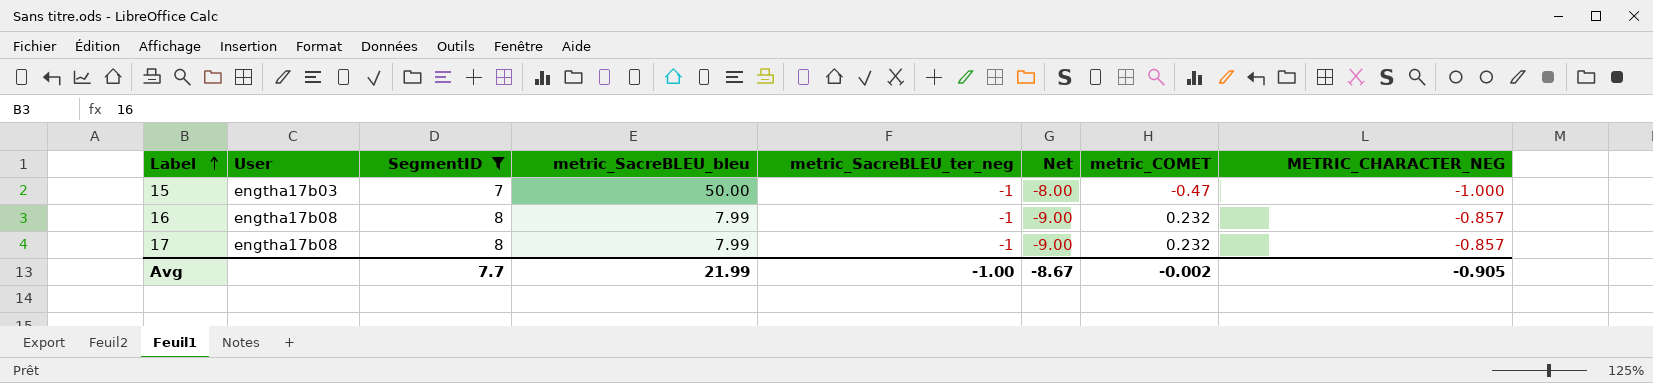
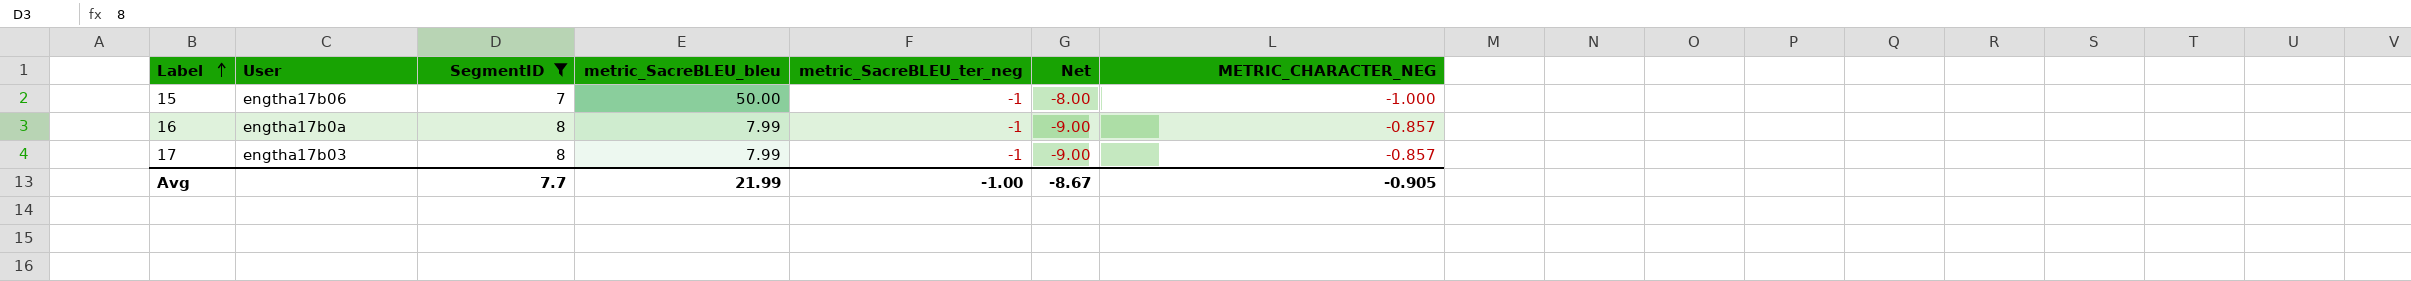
column metric_COMET | position: 7 -> none
15 | User: engtha17b03 -> engtha17b06
16 | User: engtha17b08 -> engtha17b0a
17 | User: engtha17b08 -> engtha17b03

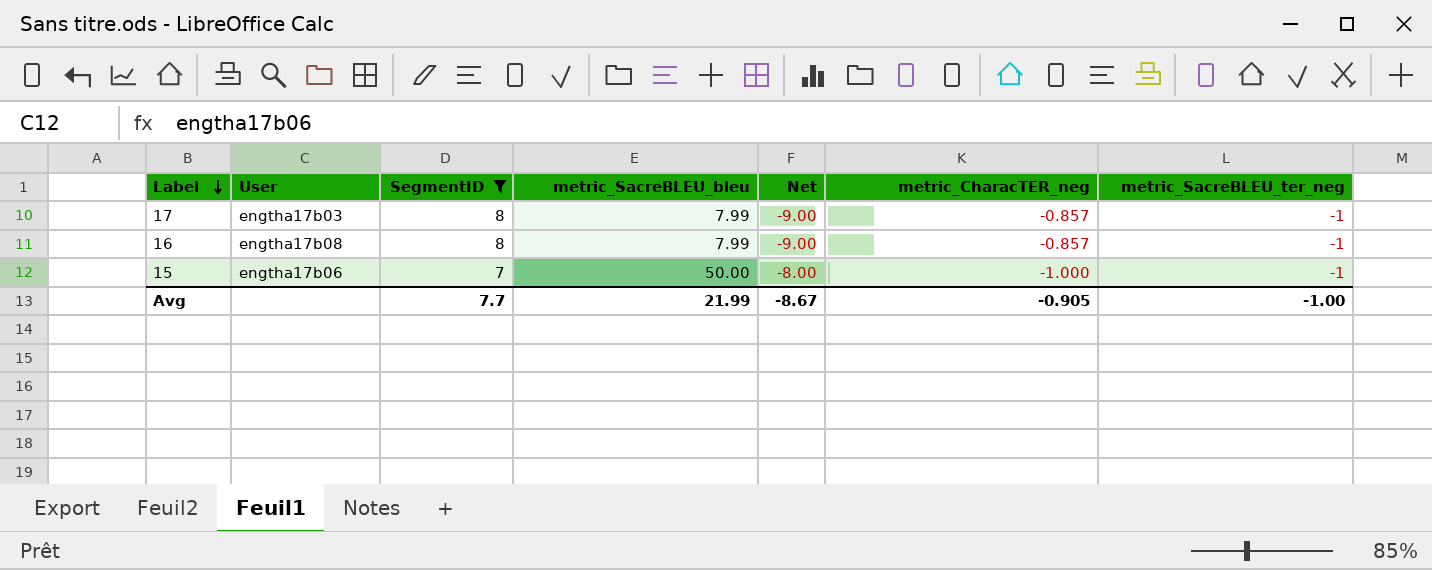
row order: Label ascending -> Label descending
column name: METRIC_CHARACTER_NEG -> metric_CharacTER_neg
column metric_SacreBLEU_ter_neg | position: 5 -> 7
16 | User: engtha17b0a -> engtha17b08

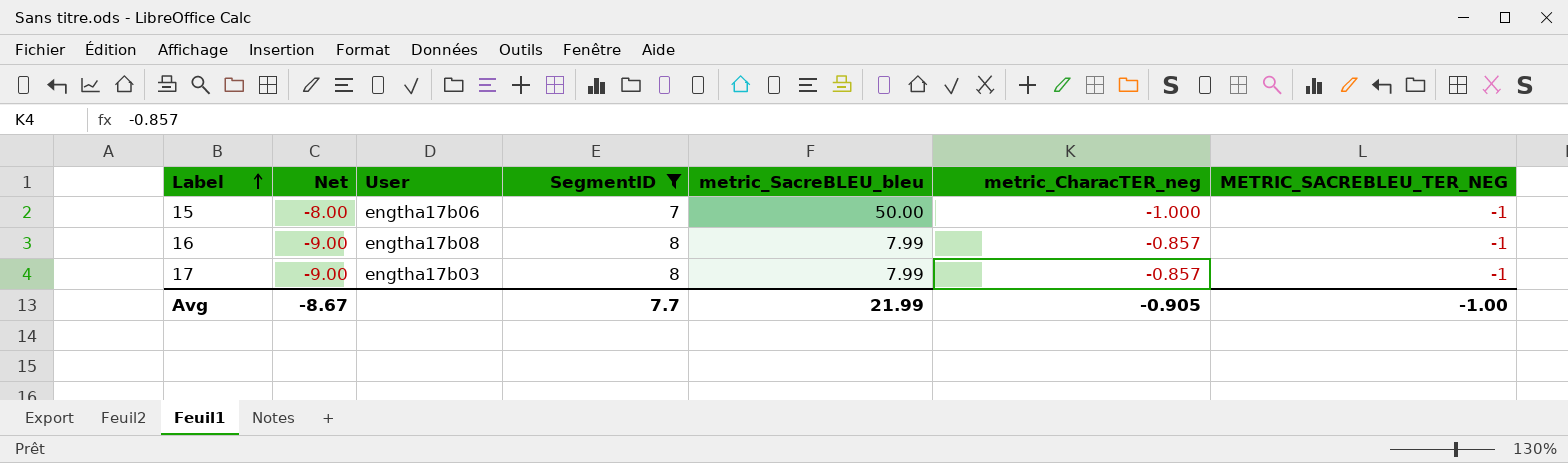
row order: Label descending -> Label ascending
column Net | position: 5 -> 2
column name: metric_SacreBLEU_ter_neg -> METRIC_SACREBLEU_TER_NEG

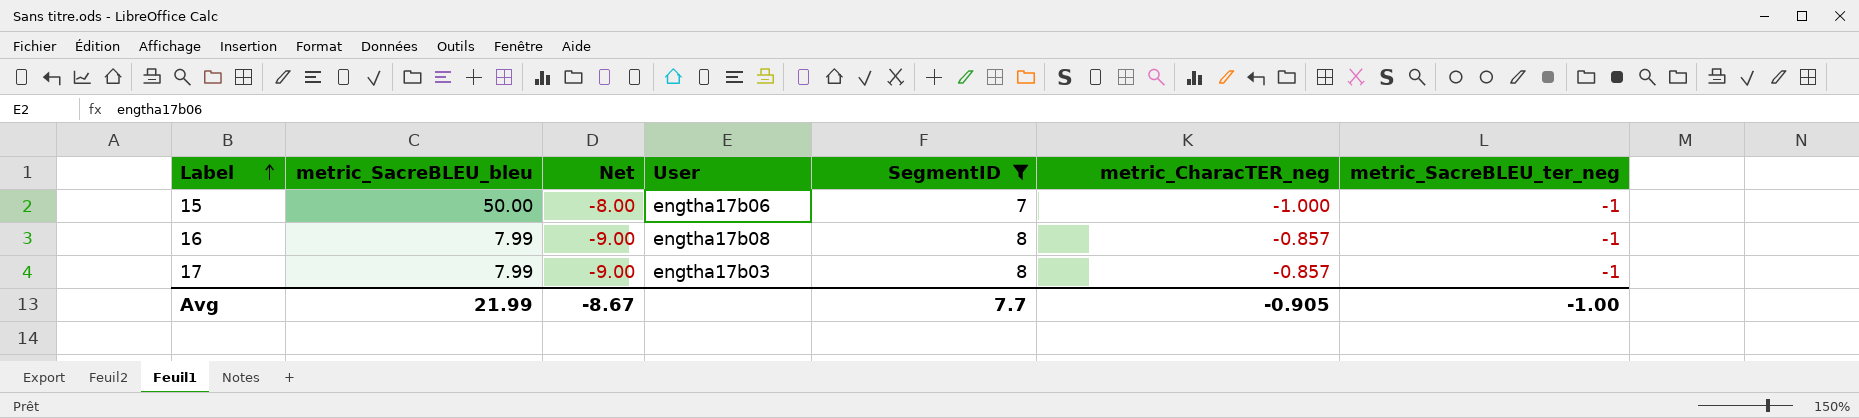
column metric_SacreBLEU_bleu | position: 5 -> 2
column name: METRIC_SACREBLEU_TER_NEG -> metric_SacreBLEU_ter_neg

